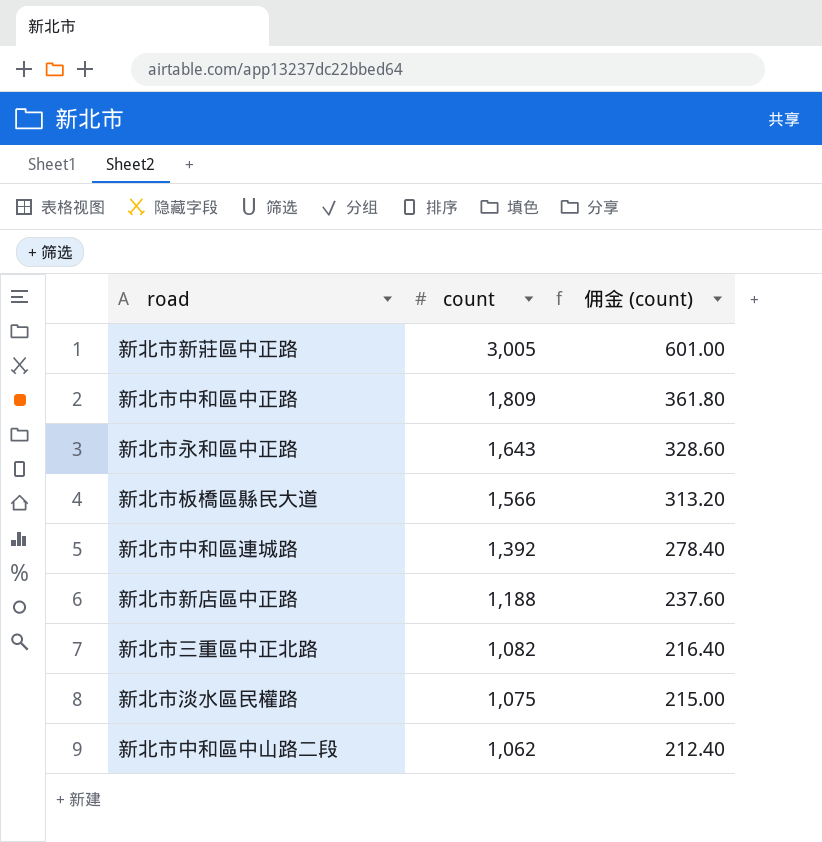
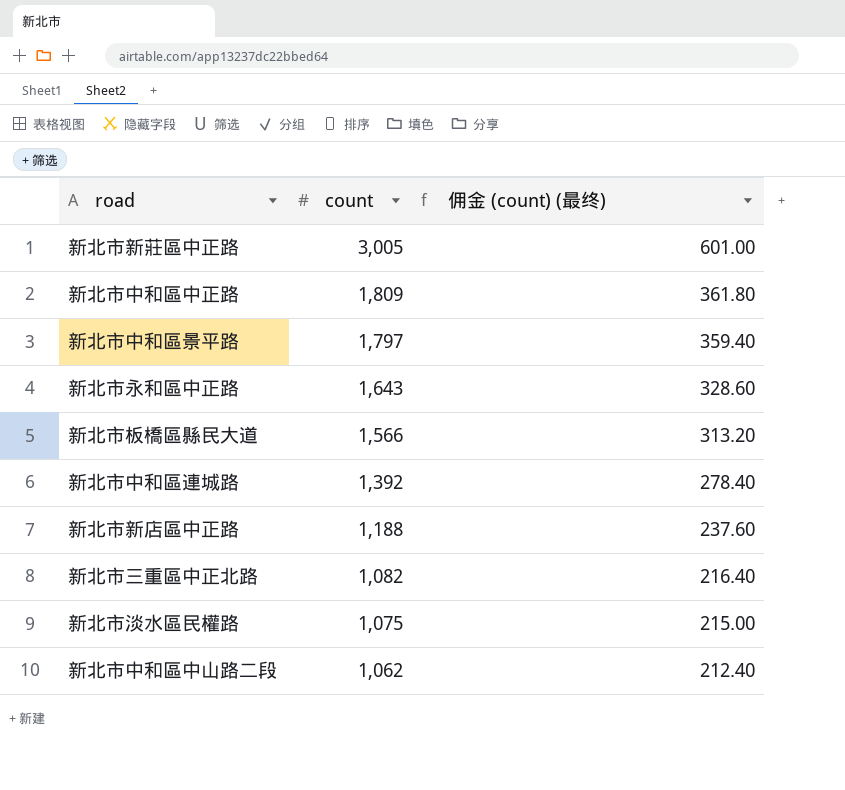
column name: 佣金 (count) -> 佣金 (count) (最终)
row 新北市中和區景平路: none -> 1,797 | 359.40

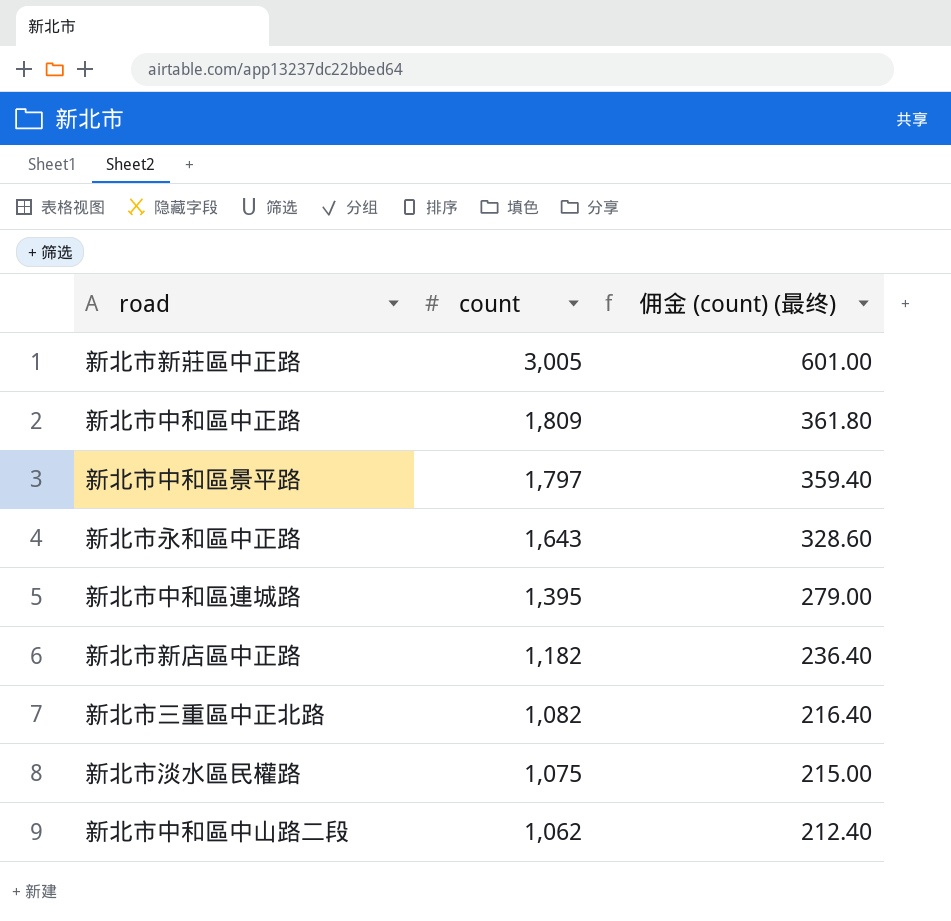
row 新北市板橋區縣民大道: 1,566 | 313.20 -> none
新北市中和區連城路 | count: 1,392 -> 1,395
新北市中和區連城路 | 佣金 (count) (最终): 278.40 -> 279.00
新北市新店區中正路 | count: 1,188 -> 1,182
新北市新店區中正路 | 佣金 (count) (最终): 237.60 -> 236.40

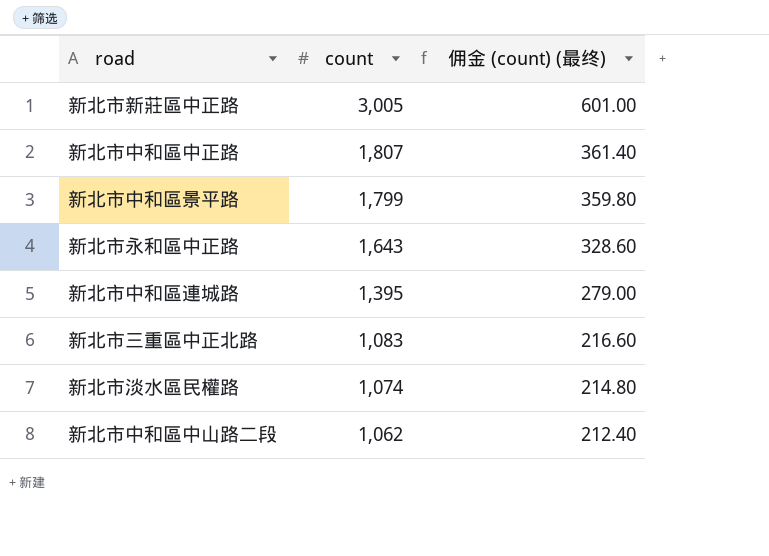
row 新北市新店區中正路: 1,182 | 236.40 -> none
新北市中和區中正路 | count: 1,809 -> 1,807
新北市中和區中正路 | 佣金 (count) (最终): 361.80 -> 361.40
新北市中和區景平路 | count: 1,797 -> 1,799
新北市中和區景平路 | 佣金 (count) (最终): 359.40 -> 359.80
新北市三重區中正北路 | count: 1,082 -> 1,083
新北市三重區中正北路 | 佣金 (count) (最终): 216.40 -> 216.60
新北市淡水區民權路 | count: 1,075 -> 1,074
新北市淡水區民權路 | 佣金 (count) (最终): 215.00 -> 214.80

